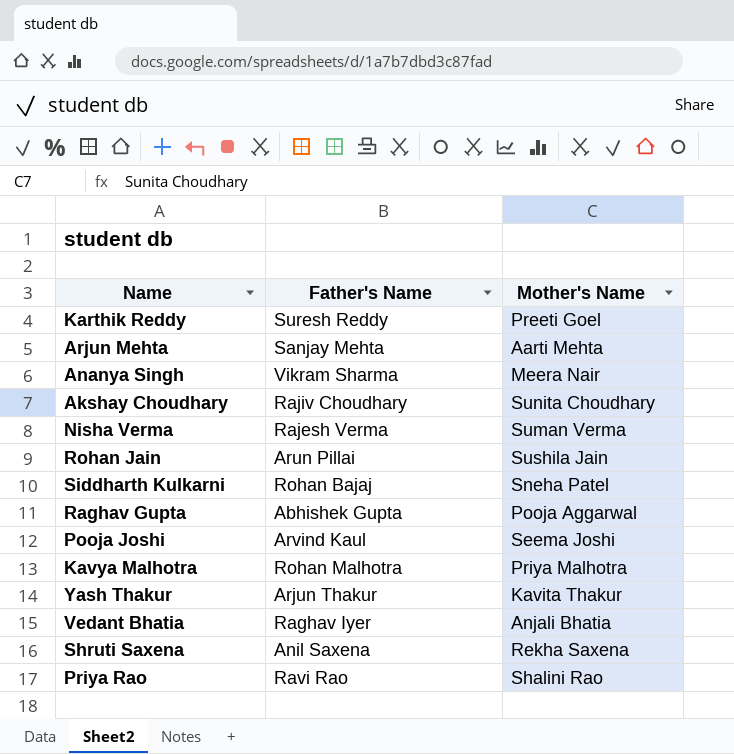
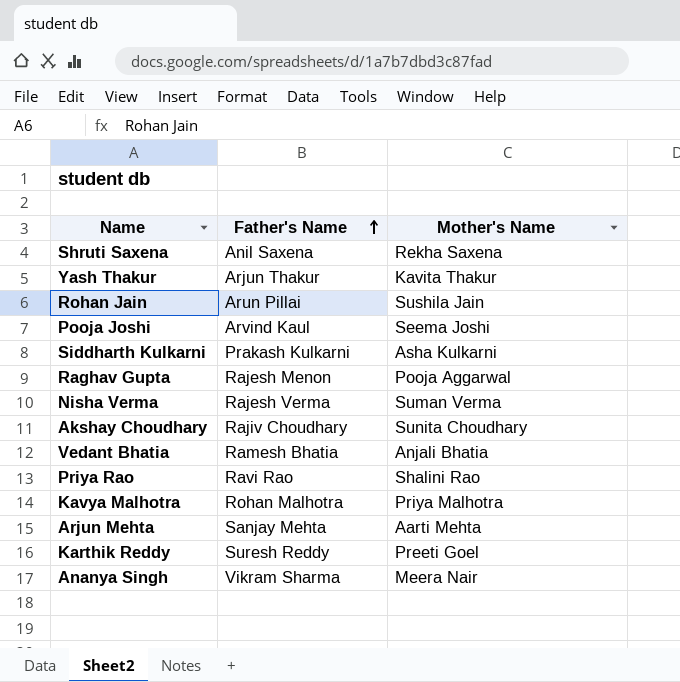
row order: none -> Father's Name ascending
Siddharth Kulkarni | Father's Name: Rohan Bajaj -> Prakash Kulkarni
Siddharth Kulkarni | Mother's Name: Sneha Patel -> Asha Kulkarni
Raghav Gupta | Father's Name: Abhishek Gupta -> Rajesh Menon
Vedant Bhatia | Father's Name: Raghav Iyer -> Ramesh Bhatia

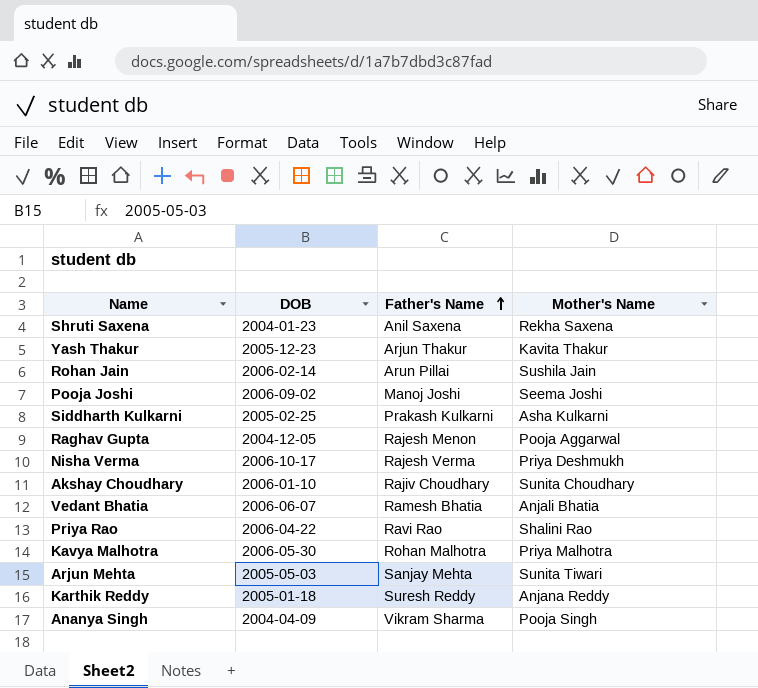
column DOB | position: none -> 2
Pooja Joshi | Father's Name: Arvind Kaul -> Manoj Joshi
Nisha Verma | Mother's Name: Suman Verma -> Priya Deshmukh
Arjun Mehta | Mother's Name: Aarti Mehta -> Sunita Tiwari
Karthik Reddy | Mother's Name: Preeti Goel -> Anjana Reddy
Ananya Singh | Mother's Name: Meera Nair -> Pooja Singh

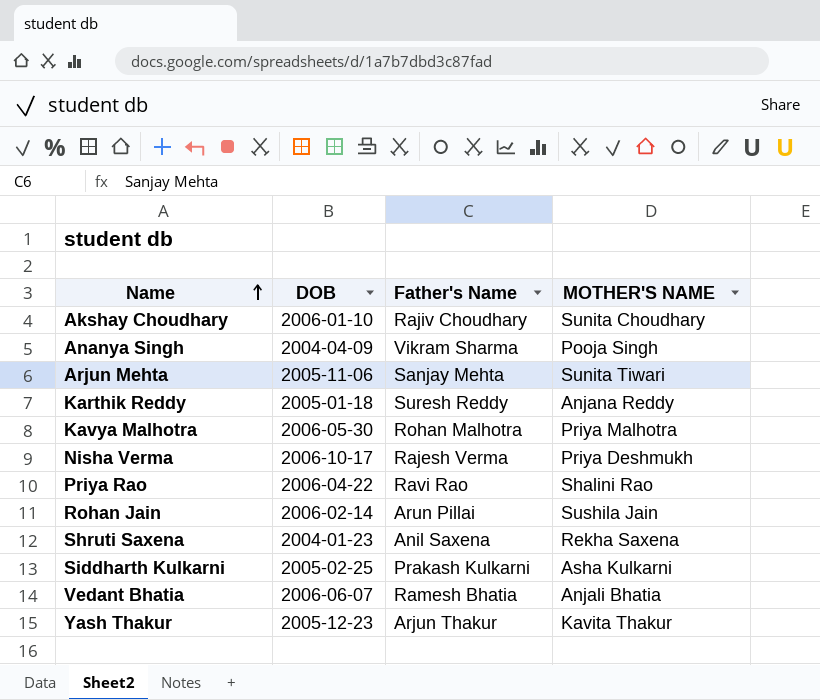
row order: Father's Name ascending -> Name ascending
column name: Mother's Name -> MOTHER'S NAME
row Pooja Joshi: 2006-09-02 | Manoj Joshi | Seema Joshi -> none
row Raghav Gupta: 2004-12-05 | Rajesh Menon | Pooja Aggarwal -> none
Arjun Mehta | DOB: 2005-05-03 -> 2005-11-06

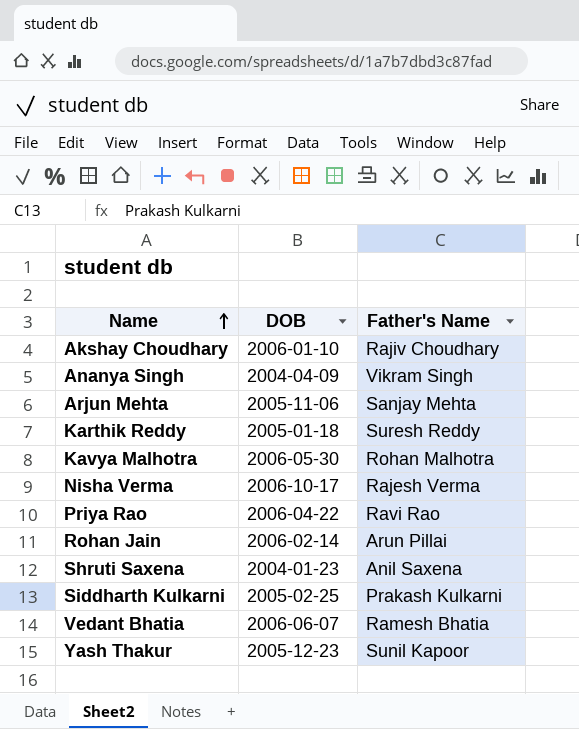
column MOTHER'S NAME | position: 4 -> none
Ananya Singh | Father's Name: Vikram Sharma -> Vikram Singh
Yash Thakur | Father's Name: Arjun Thakur -> Sunil Kapoor

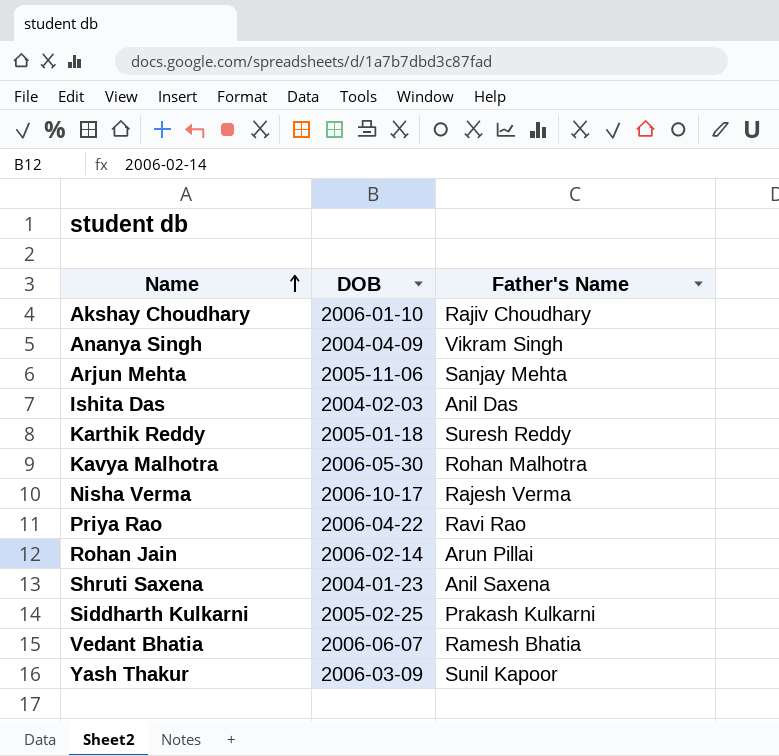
row Ishita Das: none -> 2004-02-03 | Anil Das
Yash Thakur | DOB: 2005-12-23 -> 2006-03-09

